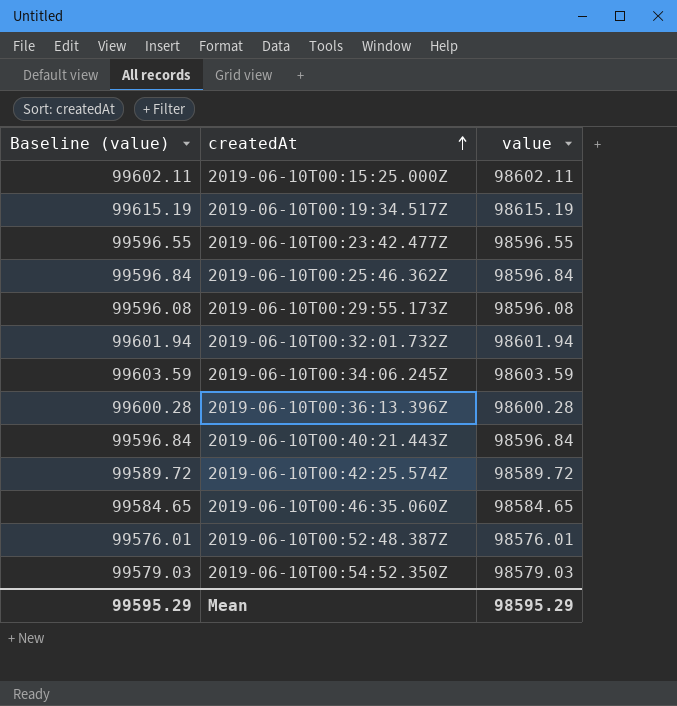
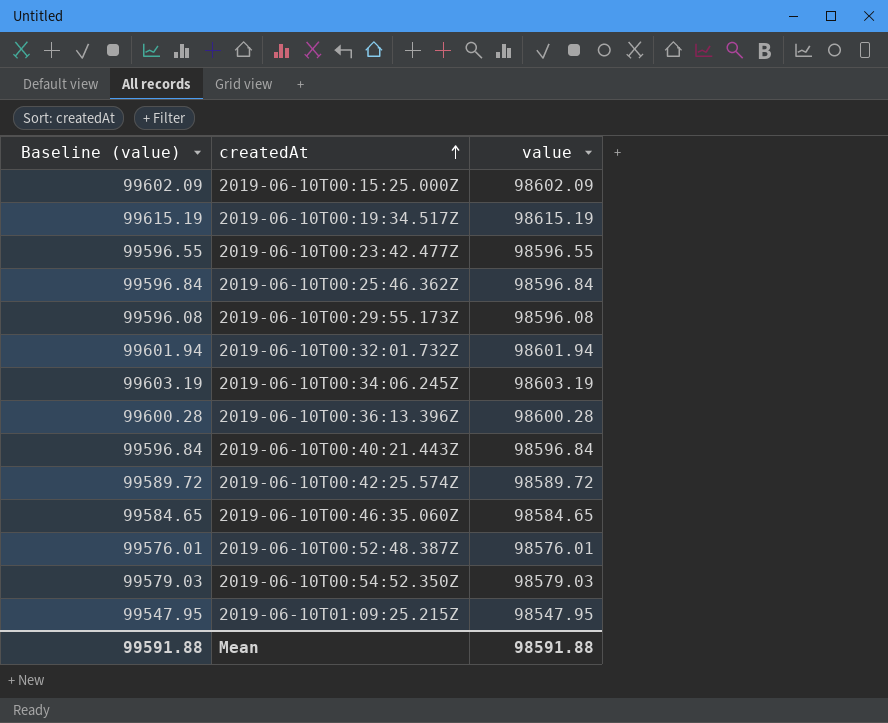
2019-06-10T00:15:25.000Z | Baseline (value): 99602.11 -> 99602.09
2019-06-10T00:15:25.000Z | value: 98602.11 -> 98602.09
2019-06-10T00:34:06.245Z | Baseline (value): 99603.59 -> 99603.19
2019-06-10T00:34:06.245Z | value: 98603.59 -> 98603.19
row 2019-06-10T01:09:25.215Z: none -> 99547.95 | 98547.95
Mean | Baseline (value): 99595.29 -> 99591.88
Mean | value: 98595.29 -> 98591.88

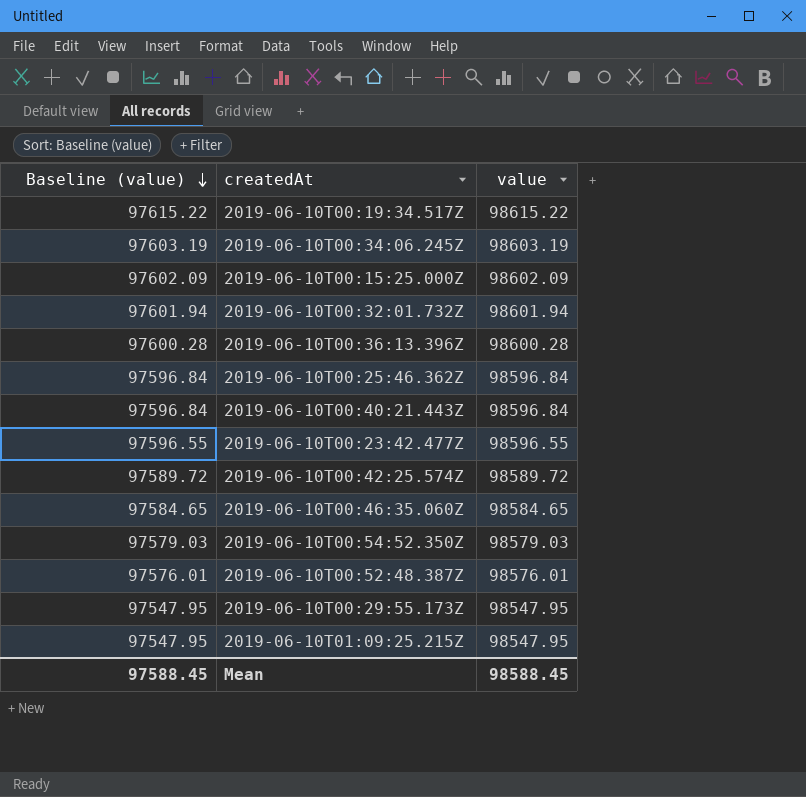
row order: createdAt ascending -> Baseline (value) descending
column Baseline (value) | formula: [value] + 1000 -> [value] - 1000
2019-06-10T00:19:34.517Z | value: 98615.19 -> 98615.22
2019-06-10T00:29:55.173Z | value: 98596.08 -> 98547.95
Mean | Baseline (value): 99591.88 -> 97588.45
Mean | value: 98591.88 -> 98588.45

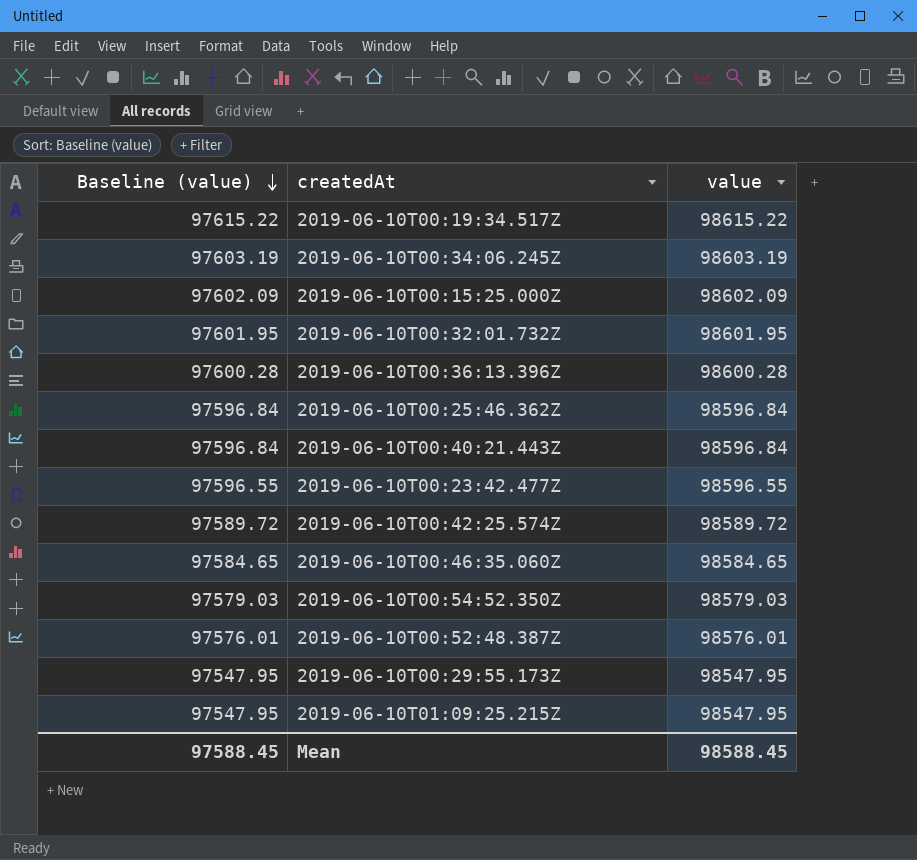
2019-06-10T00:32:01.732Z | Baseline (value): 97601.94 -> 97601.95
2019-06-10T00:32:01.732Z | value: 98601.94 -> 98601.95

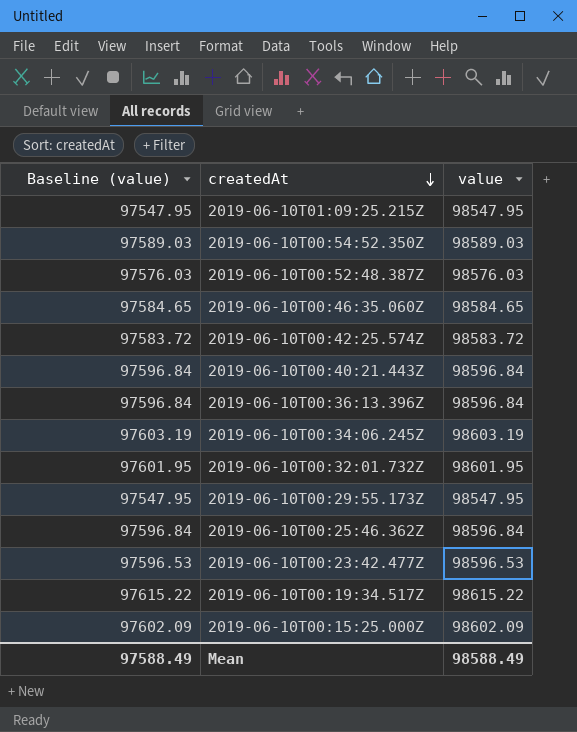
row order: Baseline (value) descending -> createdAt descending
2019-06-10T00:54:52.350Z | Baseline (value): 97579.03 -> 97589.03
2019-06-10T00:54:52.350Z | value: 98579.03 -> 98589.03
2019-06-10T00:52:48.387Z | Baseline (value): 97576.01 -> 97576.03
2019-06-10T00:52:48.387Z | value: 98576.01 -> 98576.03
2019-06-10T00:42:25.574Z | Baseline (value): 97589.72 -> 97583.72
2019-06-10T00:42:25.574Z | value: 98589.72 -> 98583.72
2019-06-10T00:36:13.396Z | Baseline (value): 97600.28 -> 97596.84
2019-06-10T00:36:13.396Z | value: 98600.28 -> 98596.84
2019-06-10T00:23:42.477Z | Baseline (value): 97596.55 -> 97596.53
2019-06-10T00:23:42.477Z | value: 98596.55 -> 98596.53
Mean | Baseline (value): 97588.45 -> 97588.49
Mean | value: 98588.45 -> 98588.49

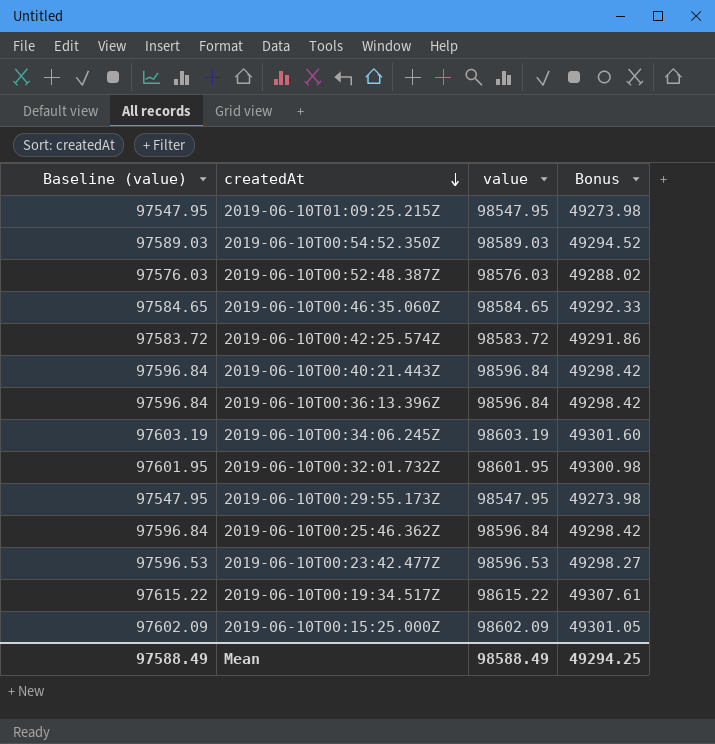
column Bonus | formula: none -> [value] * 0.5

